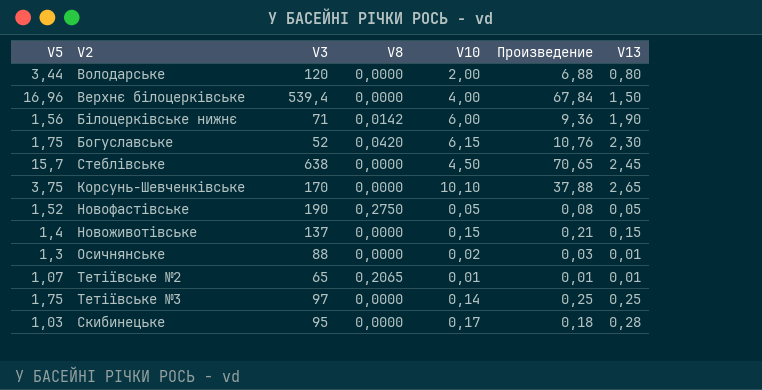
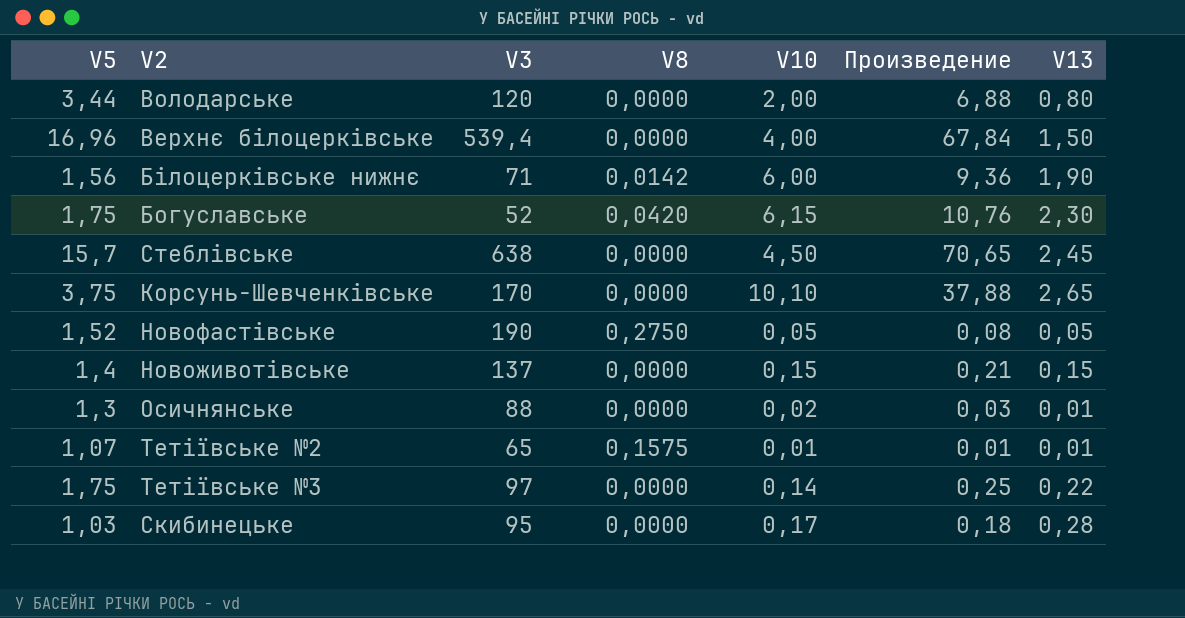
Тетіївське №2 | V8: 0,2065 -> 0,1575
Тетіївське №3 | V13: 0,25 -> 0,22

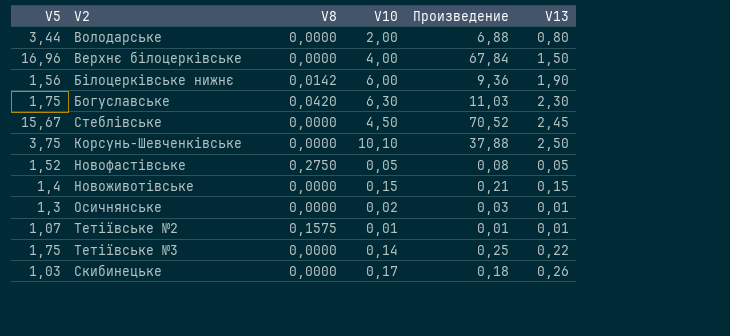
column V3 | position: 3 -> none
Богуславське | V10: 6,15 -> 6,30
Богуславське | Произведение: 10,76 -> 11,03
Стеблівське | V5: 15,7 -> 15,67
Стеблівське | Произведение: 70,65 -> 70,52
Корсунь-Шевченківське | V13: 2,65 -> 2,50
Скибинецьке | V13: 0,28 -> 0,26

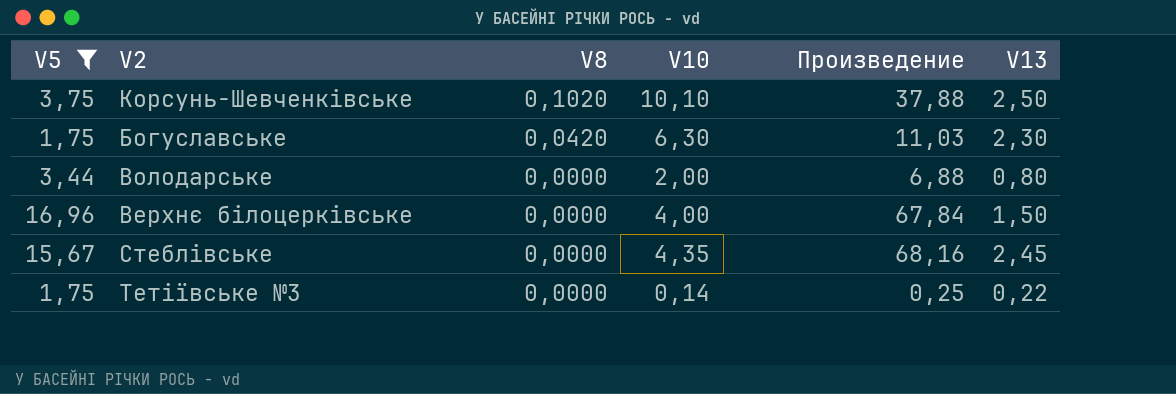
filter: none -> V5 >= 1,75
row order: none -> V8 descending
Корсунь-Шевченківське | V8: 0,0000 -> 0,1020
Стеблівське | V10: 4,50 -> 4,35
Стеблівське | Произведение: 70,52 -> 68,16

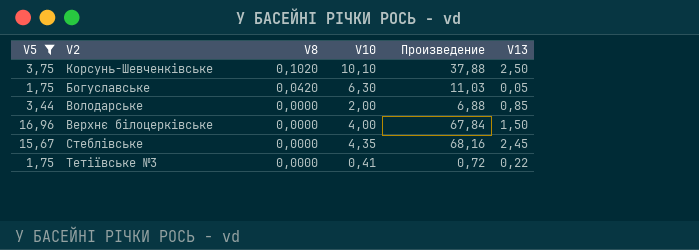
Богуславське | V13: 2,30 -> 0,05
Володарське | V13: 0,80 -> 0,85
Тетіївське №3 | V10: 0,14 -> 0,41
Тетіївське №3 | Произведение: 0,25 -> 0,72

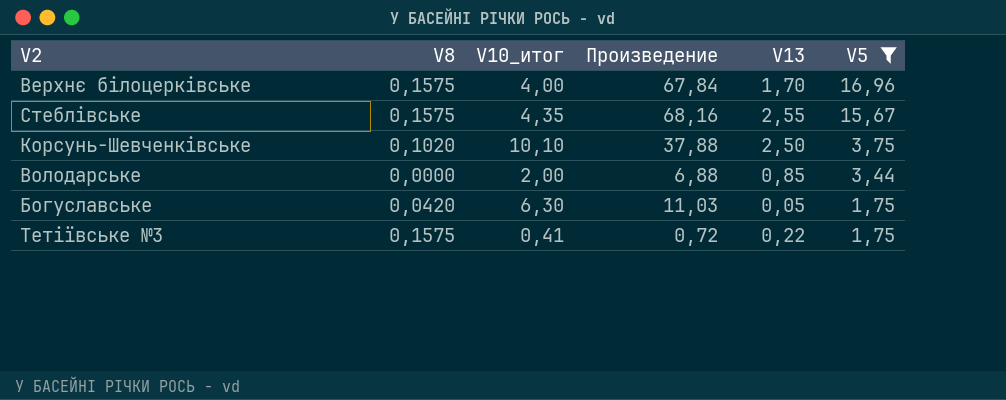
row order: V8 descending -> V5 descending
column name: V10 -> V10_итог
column V5 | position: 1 -> 6
Верхнє білоцерківське | V8: 0,0000 -> 0,1575
Верхнє білоцерківське | V13: 1,50 -> 1,70
Стеблівське | V8: 0,0000 -> 0,1575
Стеблівське | V13: 2,45 -> 2,55
Тетіївське №3 | V8: 0,0000 -> 0,1575

